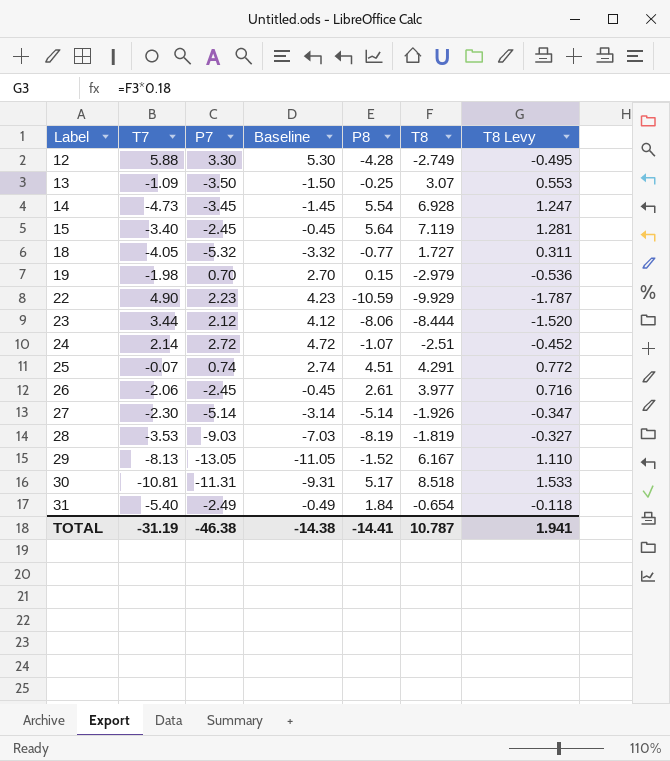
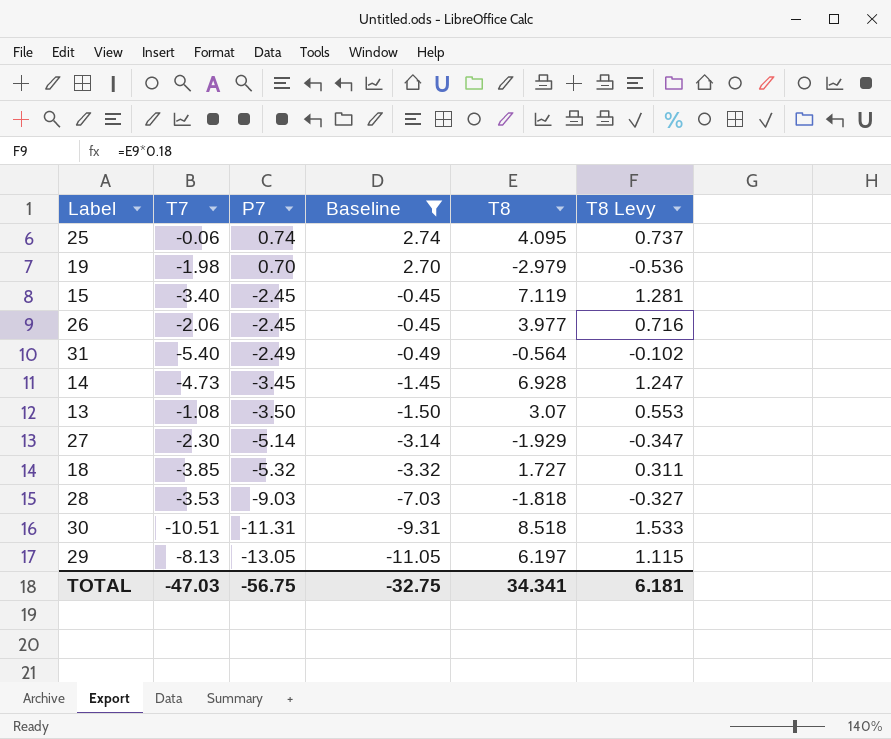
filter: none -> Baseline <= 2.74
row order: Label ascending -> P7 descending
column P8 | position: 5 -> none
25 | T7: -0.07 -> -0.06
25 | T8: 4.291 -> 4.095
25 | T8 Levy: 0.772 -> 0.737
31 | T8: -0.654 -> -0.564
31 | T8 Levy: -0.118 -> -0.102
13 | T7: -1.09 -> -1.08
27 | T8: -1.926 -> -1.929
18 | T7: -4.05 -> -3.85
28 | T8: -1.819 -> -1.818
30 | T7: -10.81 -> -10.51
29 | T8: 6.167 -> 6.197
29 | T8 Levy: 1.110 -> 1.115
TOTAL | T7: -31.19 -> -47.03
TOTAL | P7: -46.38 -> -56.75
TOTAL | Baseline: -14.38 -> -32.75
TOTAL | T8: 10.787 -> 34.341
TOTAL | T8 Levy: 1.941 -> 6.181

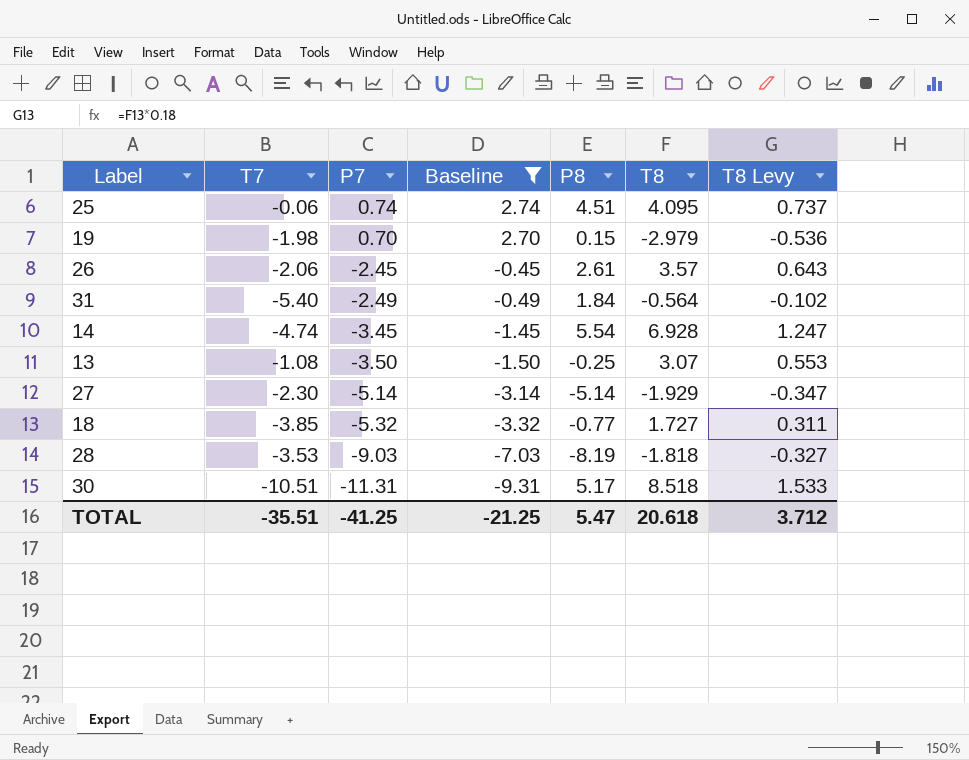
column P8 | position: none -> 5
row 15: -3.40 | -2.45 | -0.45 | 7.119 | 1.281 -> none
row 29: -8.13 | -13.05 | -11.05 | 6.197 | 1.115 -> none
26 | T8: 3.977 -> 3.57
26 | T8 Levy: 0.716 -> 0.643
14 | T7: -4.73 -> -4.74
TOTAL | T7: -47.03 -> -35.51
TOTAL | P7: -56.75 -> -41.25
TOTAL | Baseline: -32.75 -> -21.25
TOTAL | T8: 34.341 -> 20.618
TOTAL | T8 Levy: 6.181 -> 3.712

